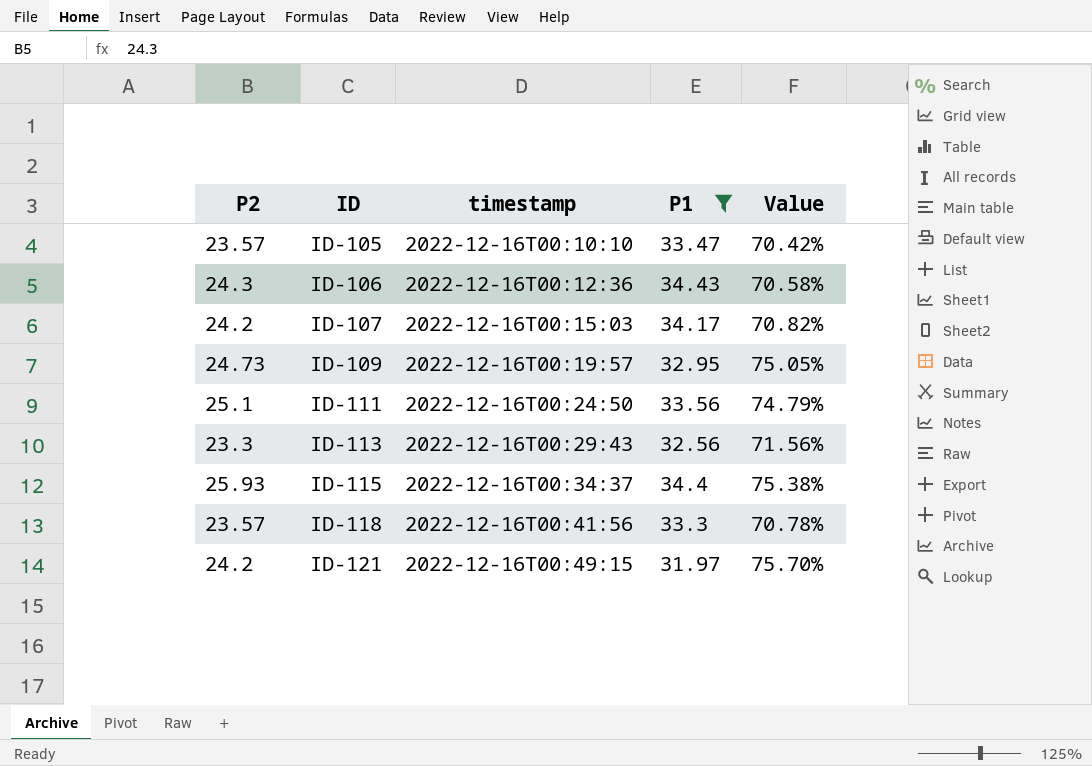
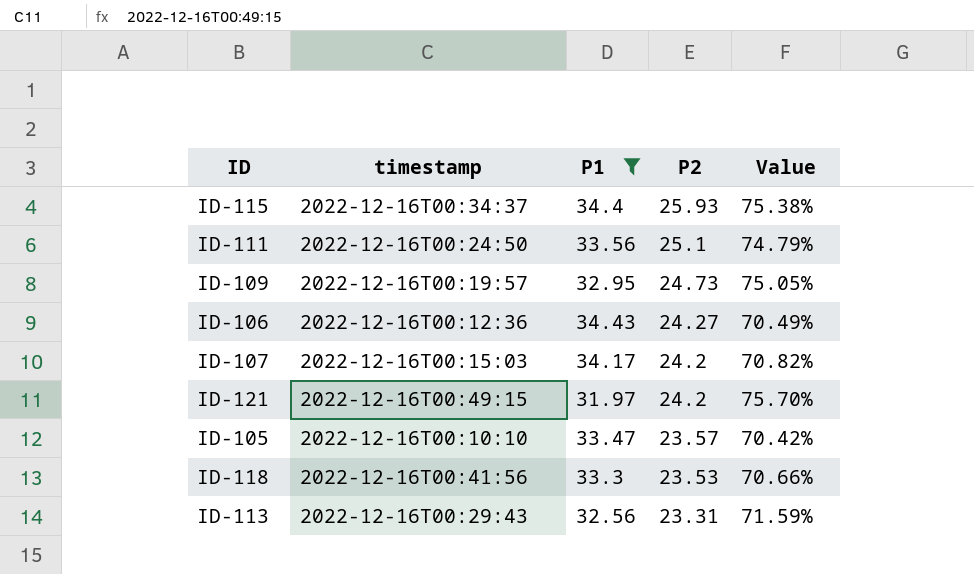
row order: ID ascending -> P2 descending
column P2 | position: 1 -> 4
ID-106 | P2: 24.3 -> 24.27
ID-106 | Value: 70.58% -> 70.49%
ID-118 | P2: 23.57 -> 23.53
ID-118 | Value: 70.78% -> 70.66%
ID-113 | P2: 23.3 -> 23.31
ID-113 | Value: 71.56% -> 71.59%

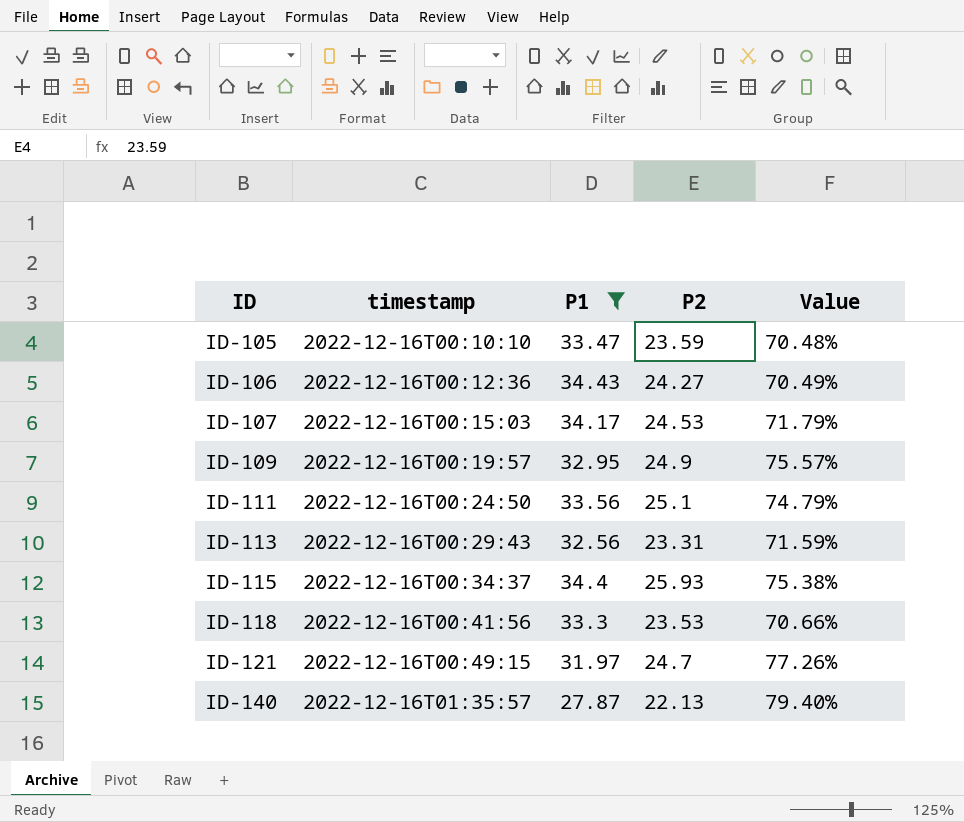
row order: P2 descending -> ID ascending
ID-105 | P2: 23.57 -> 23.59
ID-105 | Value: 70.42% -> 70.48%
ID-107 | P2: 24.2 -> 24.53
ID-107 | Value: 70.82% -> 71.79%
ID-109 | P2: 24.73 -> 24.9
ID-109 | Value: 75.05% -> 75.57%
ID-121 | P2: 24.2 -> 24.7
ID-121 | Value: 75.70% -> 77.26%
row ID-140: none -> 2022-12-16T01:35:57 | 27.87 | 22.13 | 79.40%

